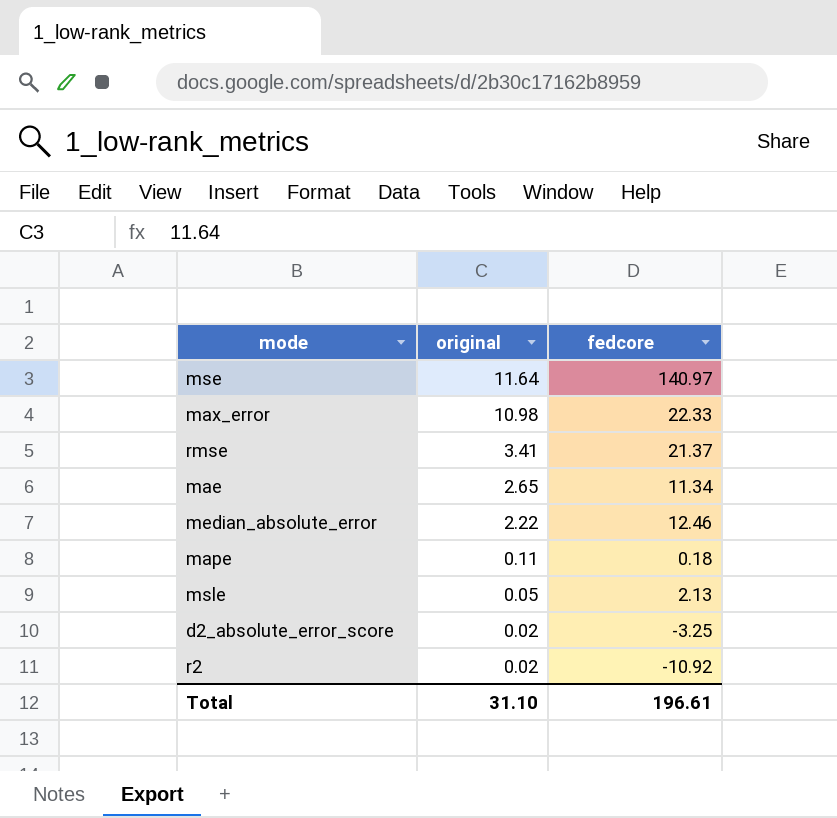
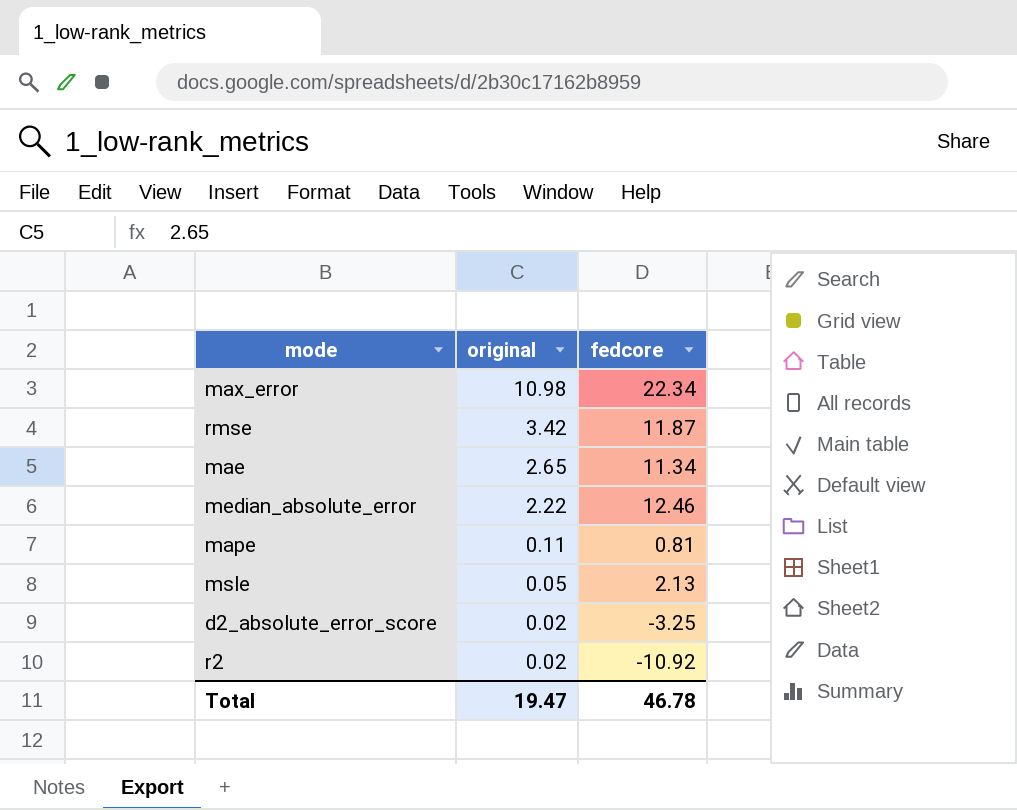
row mse: 11.64 | 140.97 -> none
max_error | fedcore: 22.33 -> 22.34
rmse | original: 3.41 -> 3.42
rmse | fedcore: 21.37 -> 11.87
mape | fedcore: 0.18 -> 0.81
Total | original: 31.10 -> 19.47
Total | fedcore: 196.61 -> 46.78

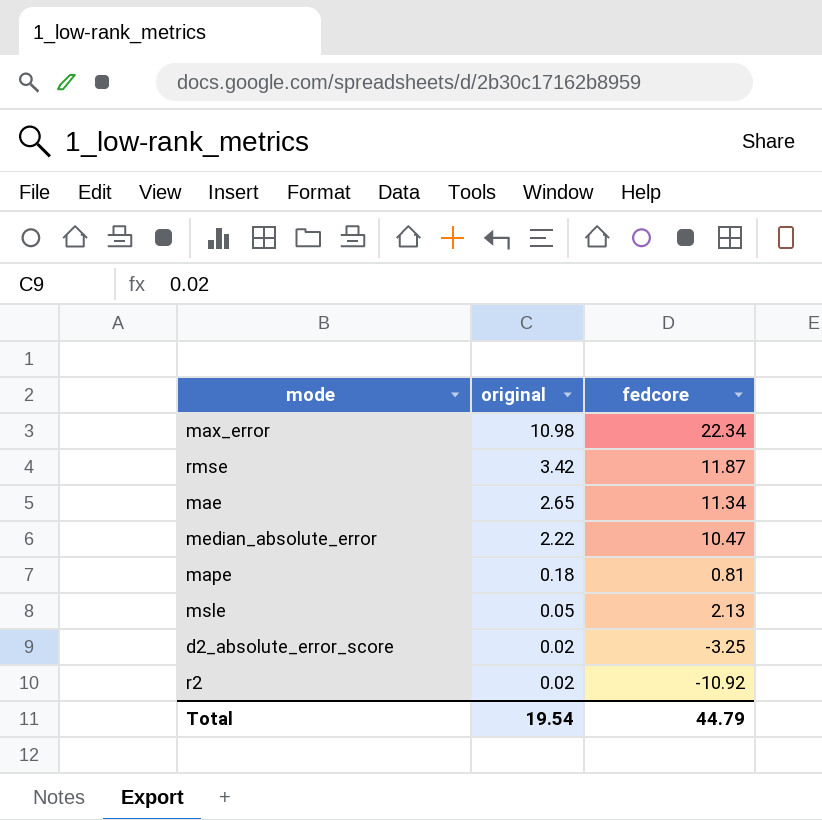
median_absolute_error | fedcore: 12.46 -> 10.47
mape | original: 0.11 -> 0.18
Total | original: 19.47 -> 19.54
Total | fedcore: 46.78 -> 44.79

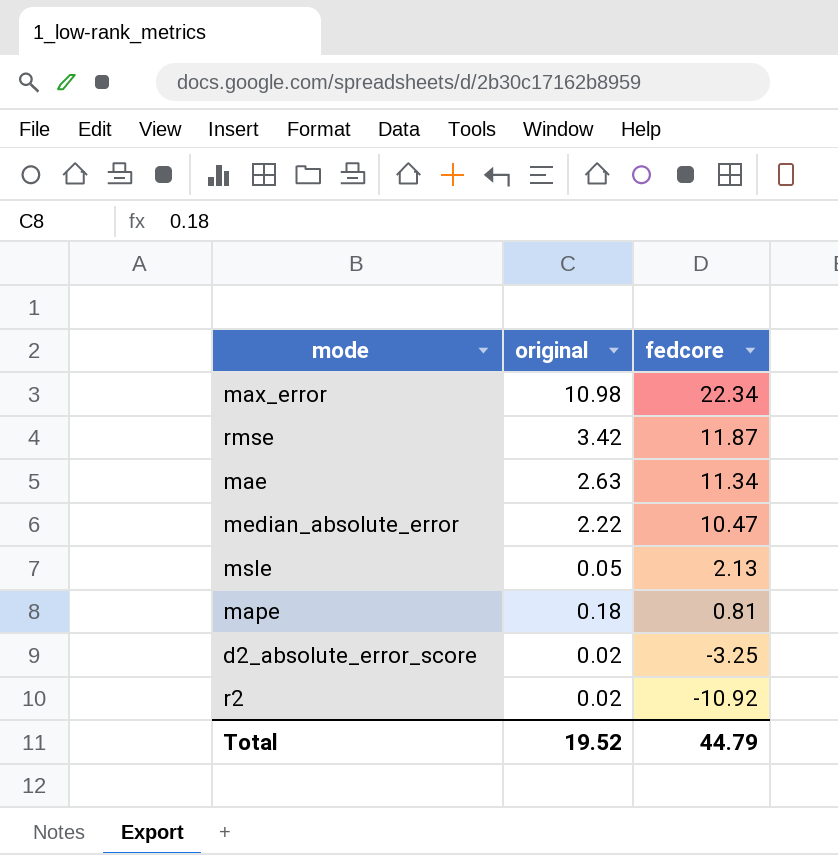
row order: original descending -> fedcore descending
mae | original: 2.65 -> 2.63
Total | original: 19.54 -> 19.52

